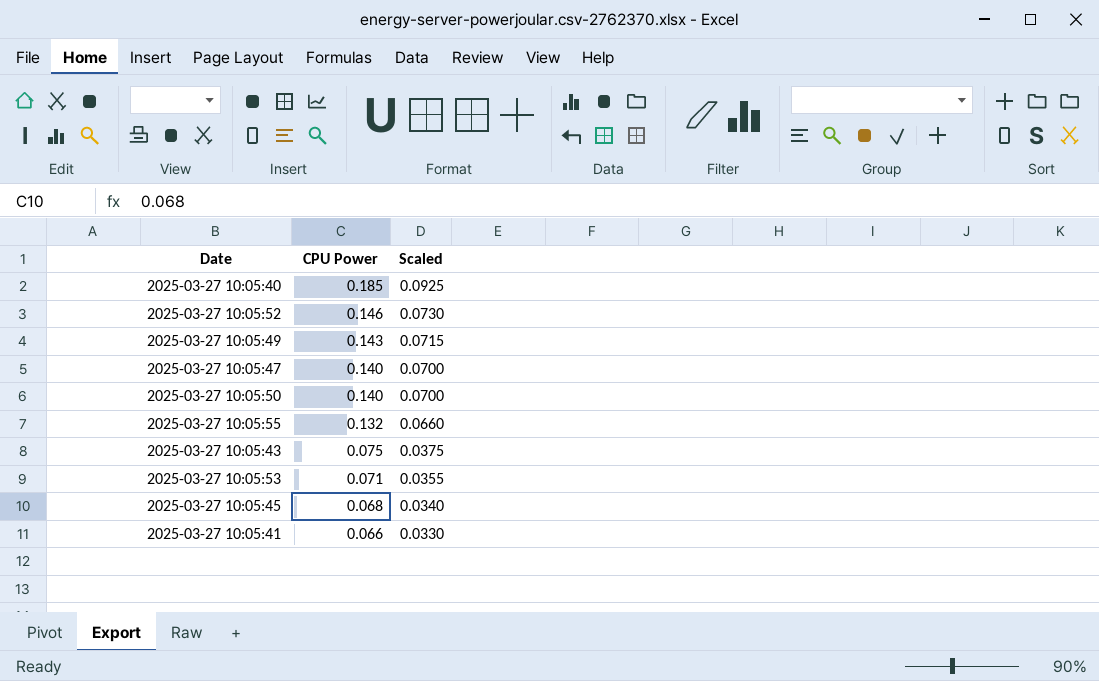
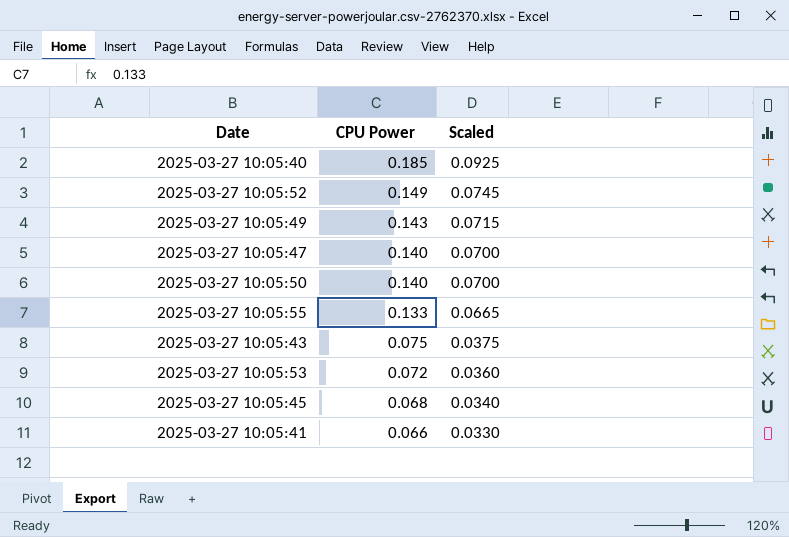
2025-03-27 10:05:52 | CPU Power: 0.146 -> 0.149
2025-03-27 10:05:52 | Scaled: 0.0730 -> 0.0745
2025-03-27 10:05:55 | CPU Power: 0.132 -> 0.133
2025-03-27 10:05:55 | Scaled: 0.0660 -> 0.0665
2025-03-27 10:05:53 | CPU Power: 0.071 -> 0.072
2025-03-27 10:05:53 | Scaled: 0.0355 -> 0.0360

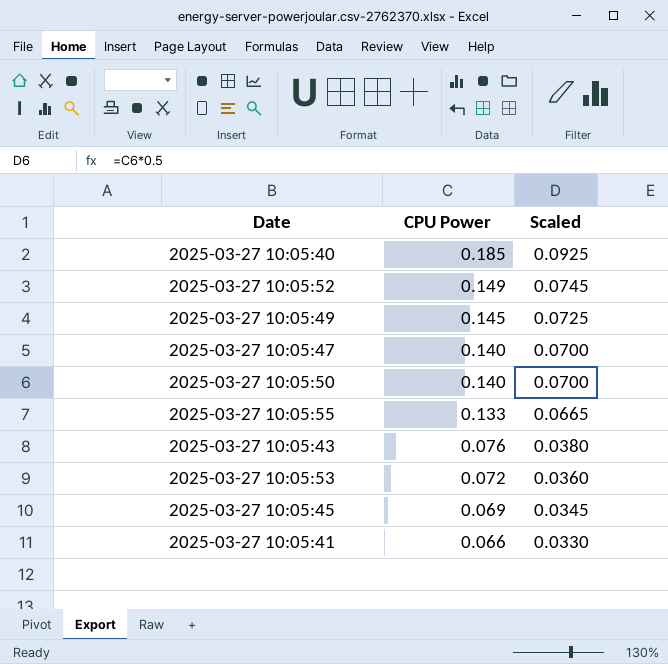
2025-03-27 10:05:49 | CPU Power: 0.143 -> 0.145
2025-03-27 10:05:49 | Scaled: 0.0715 -> 0.0725
2025-03-27 10:05:43 | CPU Power: 0.075 -> 0.076
2025-03-27 10:05:43 | Scaled: 0.0375 -> 0.0380
2025-03-27 10:05:45 | CPU Power: 0.068 -> 0.069
2025-03-27 10:05:45 | Scaled: 0.0340 -> 0.0345

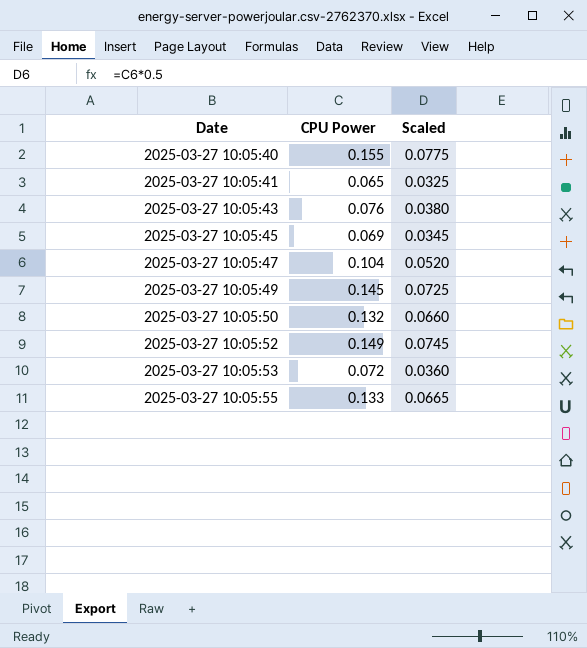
row order: CPU Power descending -> Date ascending
2025-03-27 10:05:40 | CPU Power: 0.185 -> 0.155
2025-03-27 10:05:40 | Scaled: 0.0925 -> 0.0775
2025-03-27 10:05:41 | CPU Power: 0.066 -> 0.065
2025-03-27 10:05:41 | Scaled: 0.0330 -> 0.0325
2025-03-27 10:05:47 | CPU Power: 0.140 -> 0.104
2025-03-27 10:05:47 | Scaled: 0.0700 -> 0.0520
2025-03-27 10:05:50 | CPU Power: 0.140 -> 0.132
2025-03-27 10:05:50 | Scaled: 0.0700 -> 0.0660

